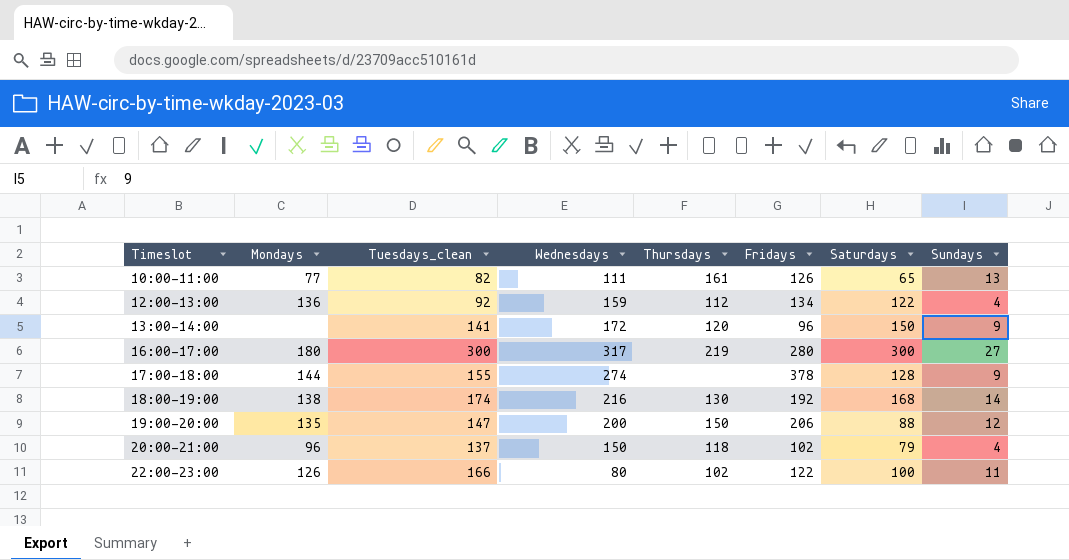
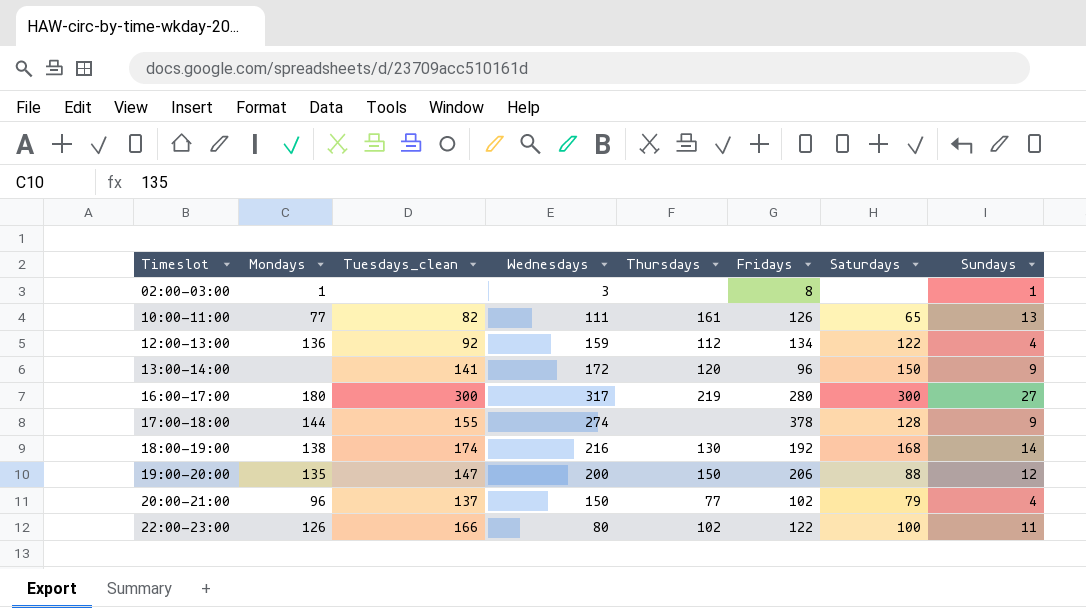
row 02:00-03:00: none -> 1 | none | 3 | none | 8 | none | 1
20:00-21:00 | Thursdays: 118 -> 77

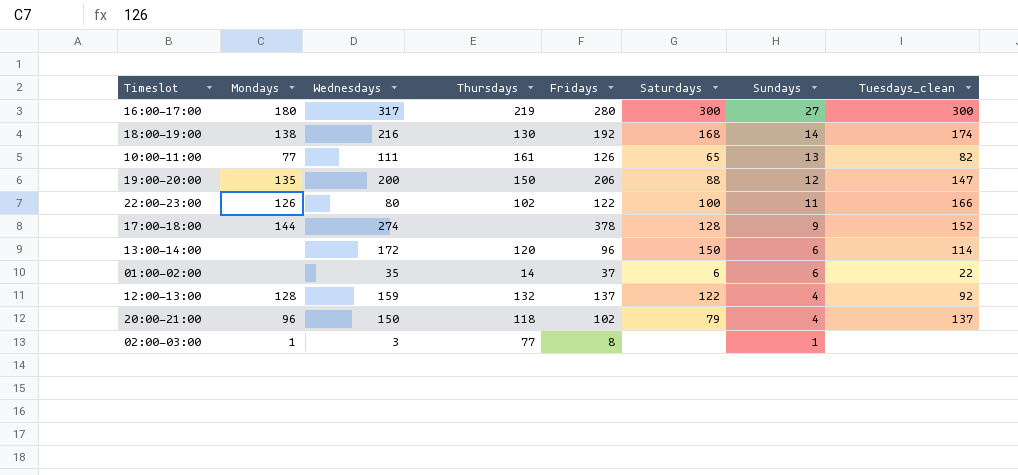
row order: Timeslot ascending -> Sundays descending
column Tuesdays_clean | position: 3 -> 8
17:00-18:00 | Tuesdays_clean: 155 -> 152
13:00-14:00 | Sundays: 9 -> 6
13:00-14:00 | Tuesdays_clean: 141 -> 114
row 01:00-02:00: none -> none | 35 | 14 | 37 | 6 | 6 | 22
12:00-13:00 | Mondays: 136 -> 128
12:00-13:00 | Thursdays: 112 -> 132
12:00-13:00 | Fridays: 134 -> 137
20:00-21:00 | Thursdays: 77 -> 118
02:00-03:00 | Thursdays: none -> 77

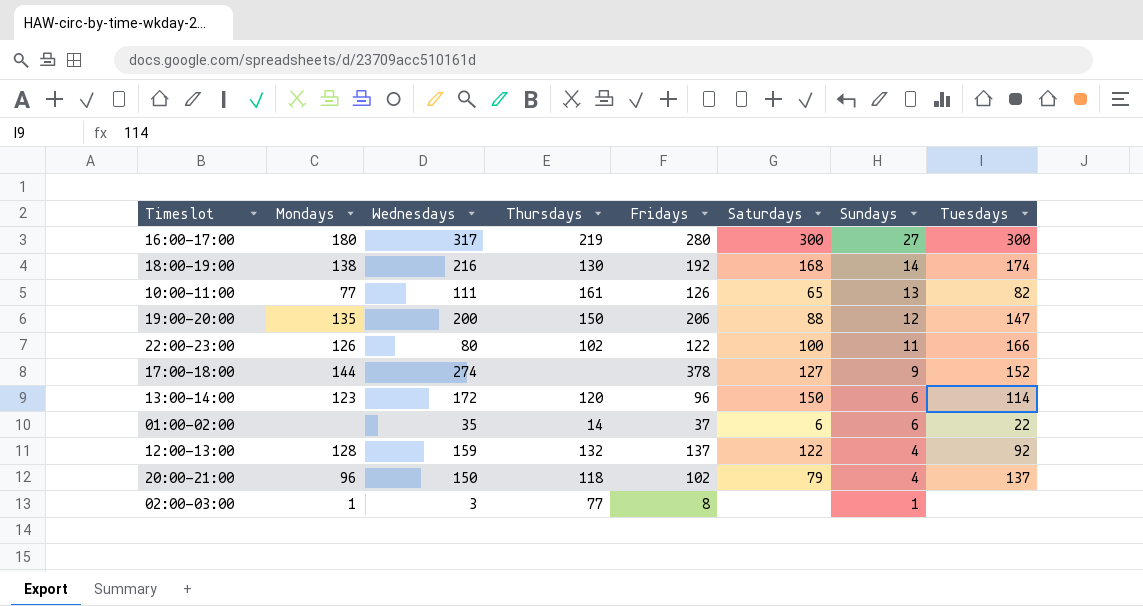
column name: Tuesdays_clean -> Tuesdays
17:00-18:00 | Saturdays: 128 -> 127
13:00-14:00 | Mondays: none -> 123

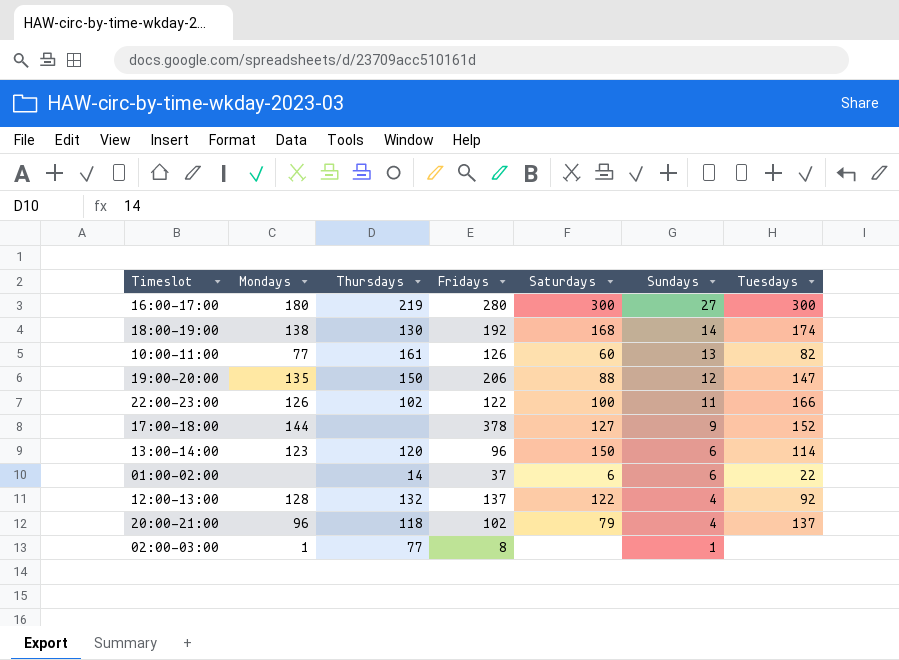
column Wednesdays | position: 3 -> none
10:00-11:00 | Saturdays: 65 -> 60

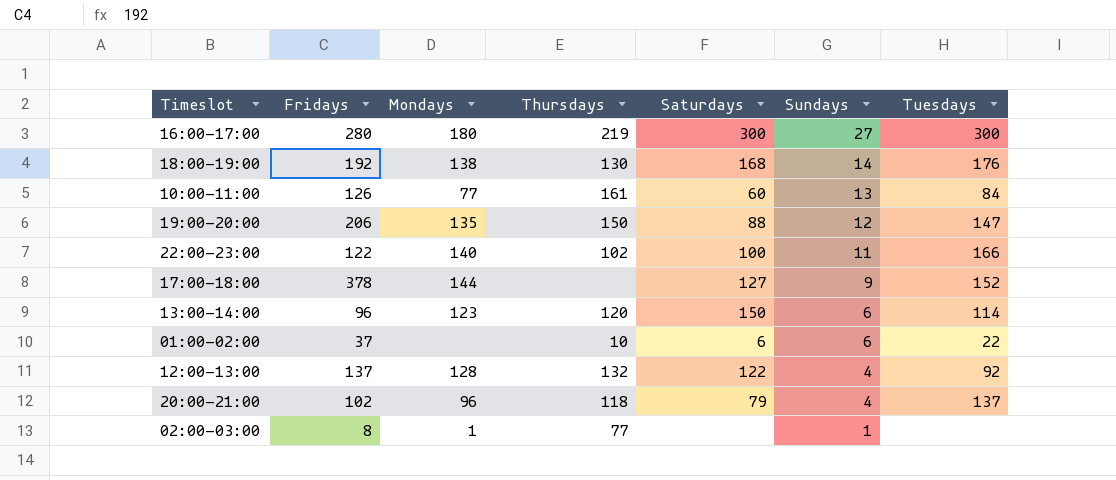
column Fridays | position: 4 -> 2
18:00-19:00 | Tuesdays: 174 -> 176
10:00-11:00 | Tuesdays: 82 -> 84
22:00-23:00 | Mondays: 126 -> 140
01:00-02:00 | Thursdays: 14 -> 10

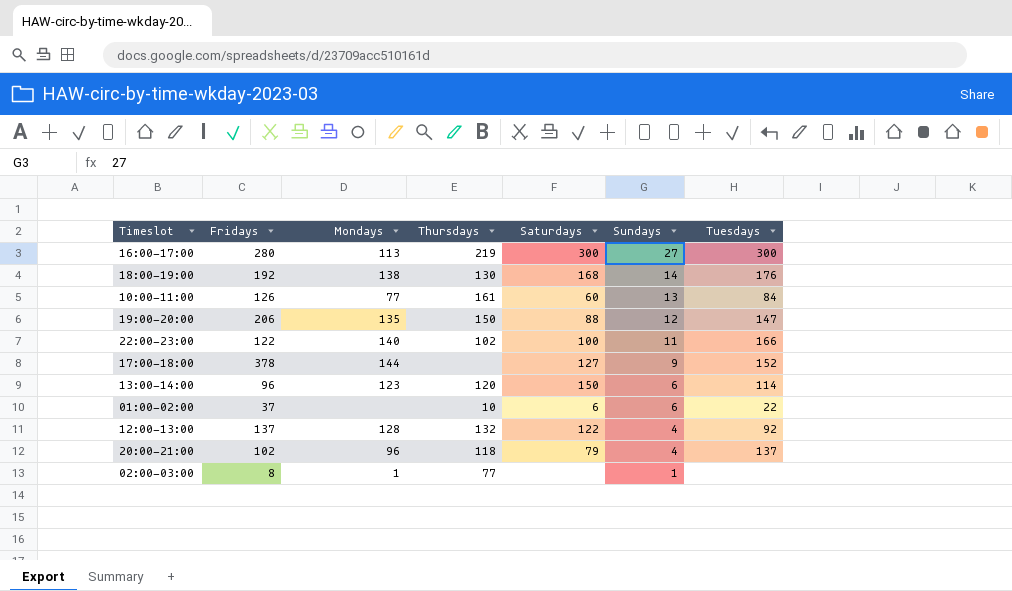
16:00-17:00 | Mondays: 180 -> 113

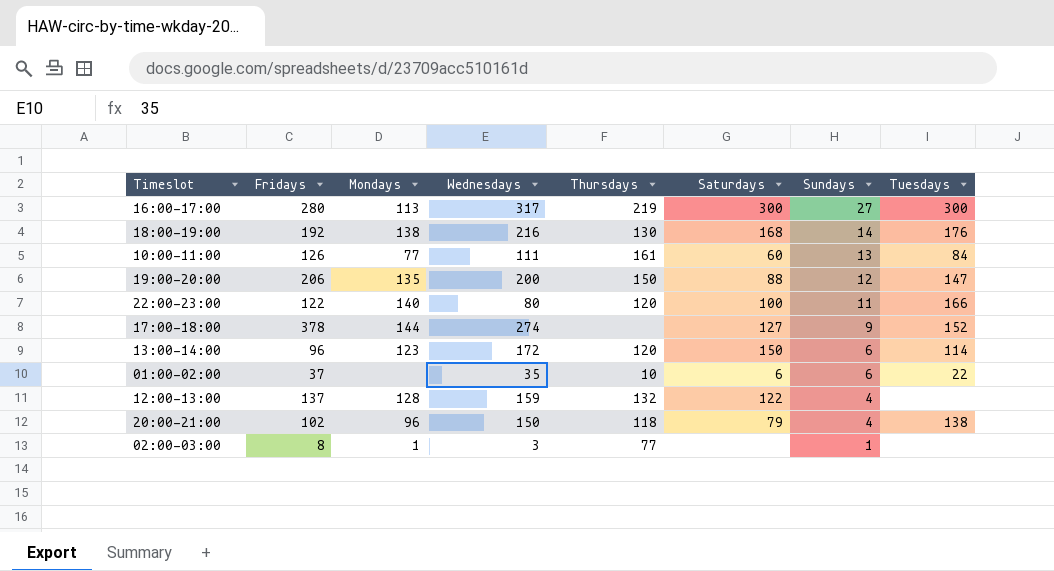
column Wednesdays | position: none -> 4
22:00-23:00 | Thursdays: 102 -> 120
12:00-13:00 | Tuesdays: 92 -> none
20:00-21:00 | Tuesdays: 137 -> 138

